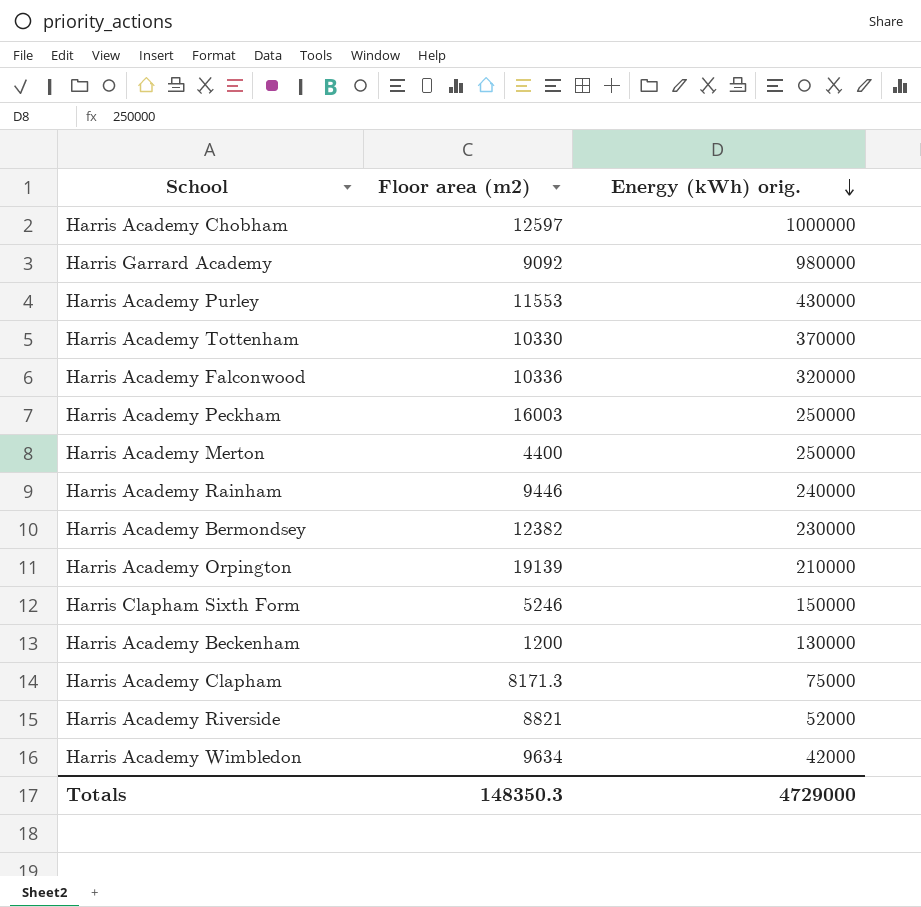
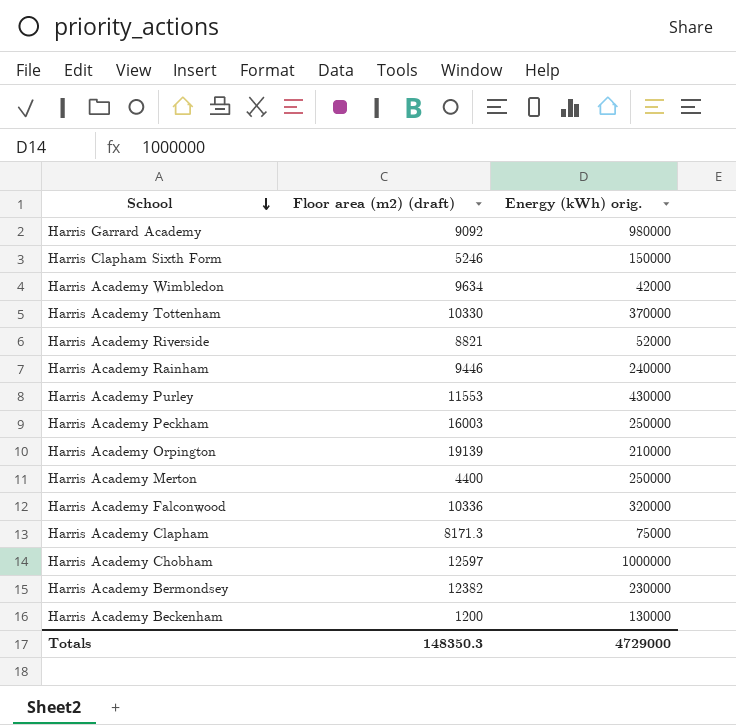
row order: Energy (kWh) orig. descending -> School descending
column name: Floor area (m2) -> Floor area (m2) (draft)

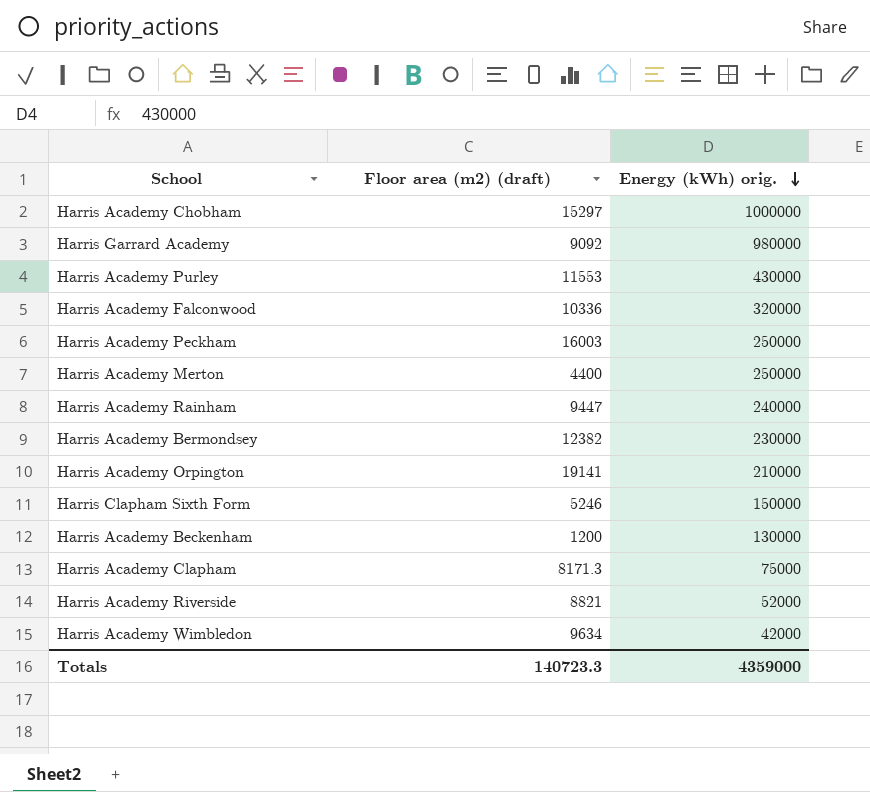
row order: School descending -> Energy (kWh) orig. descending
row Harris Academy Tottenham: 10330 | 370000 -> none
Harris Academy Chobham | Floor area (m2) (draft): 12597 -> 15297
Harris Academy Rainham | Floor area (m2) (draft): 9446 -> 9447
Harris Academy Orpington | Floor area (m2) (draft): 19139 -> 19141
Totals | Floor area (m2) (draft): 148350.3 -> 140723.3
Totals | Energy (kWh) orig.: 4729000 -> 4359000

